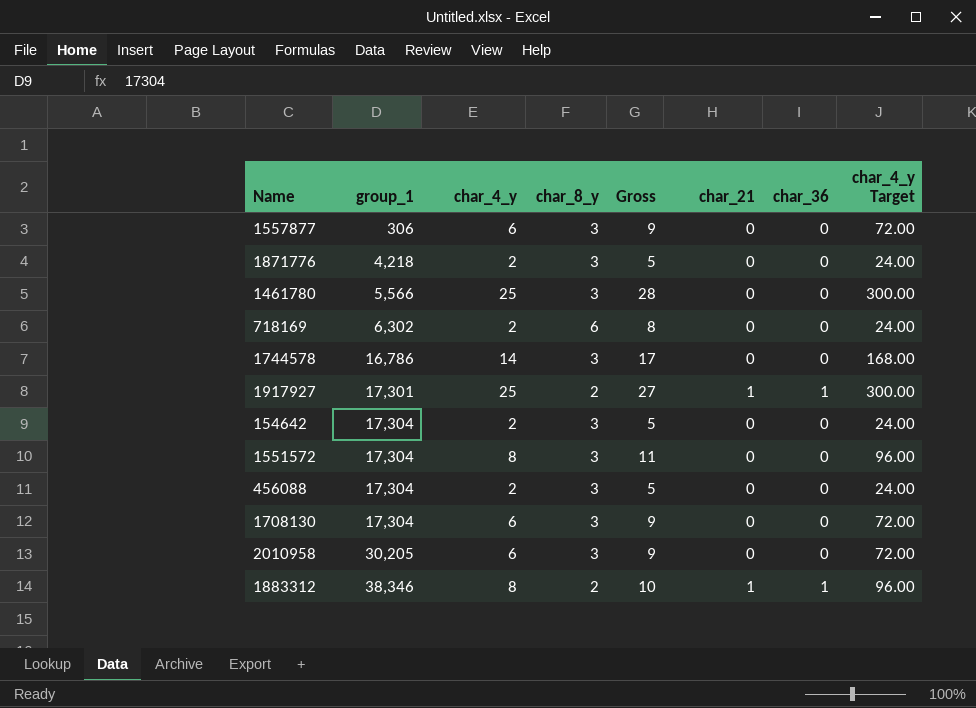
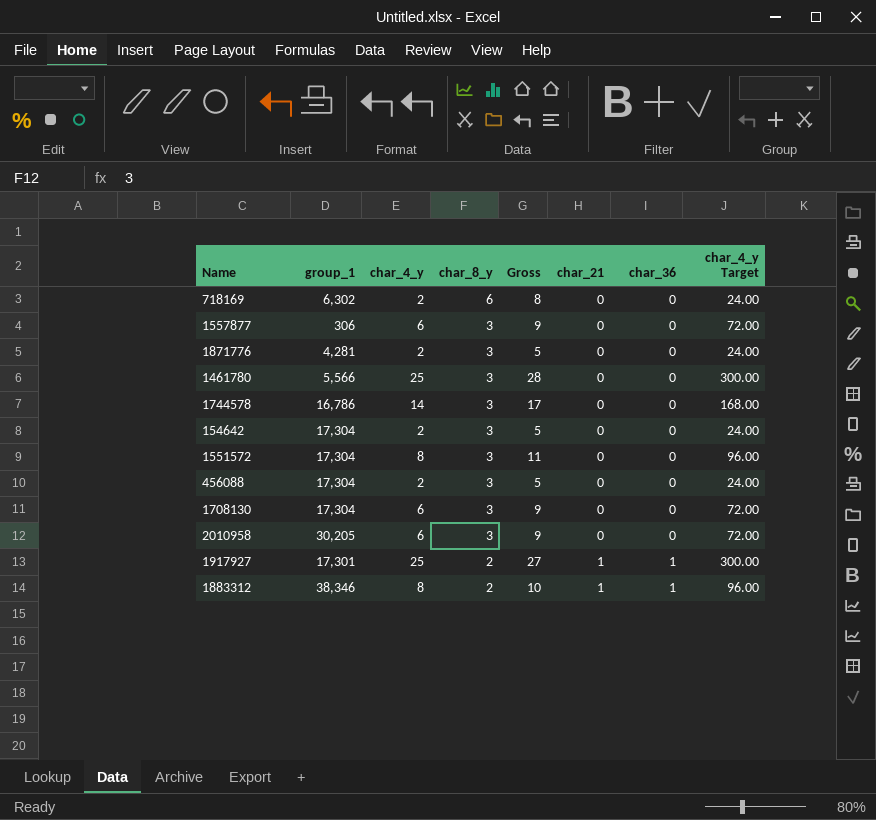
row order: group_1 ascending -> char_8_y descending
1871776 | group_1: 4,218 -> 4,281

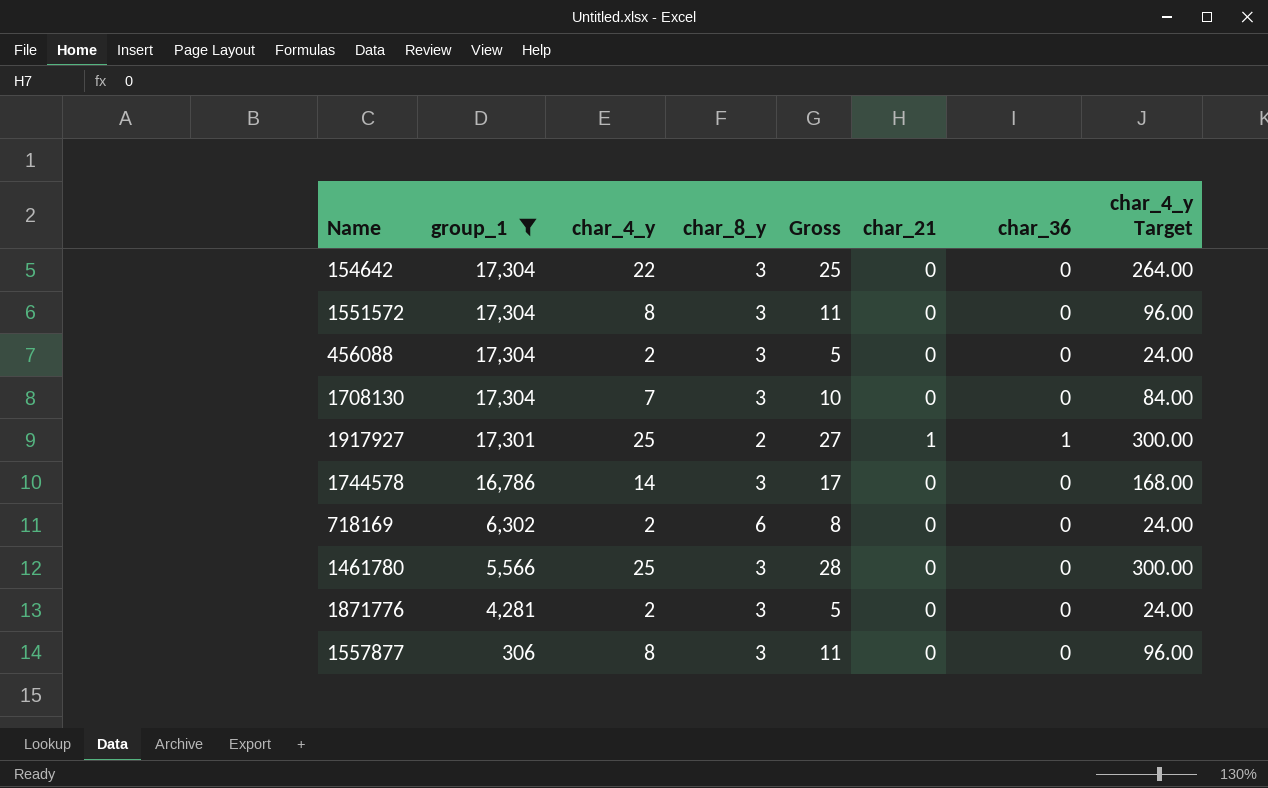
filter: none -> group_1 <= 17,304
row order: char_8_y descending -> group_1 descending
154642 | char_4_y: 2 -> 22
154642 | Gross: 5 -> 25
154642 | char_4_y Target: 24.00 -> 264.00
1708130 | char_4_y: 6 -> 7
1708130 | Gross: 9 -> 10
1708130 | char_4_y Target: 72.00 -> 84.00
1557877 | char_4_y: 6 -> 8
1557877 | Gross: 9 -> 11
1557877 | char_4_y Target: 72.00 -> 96.00

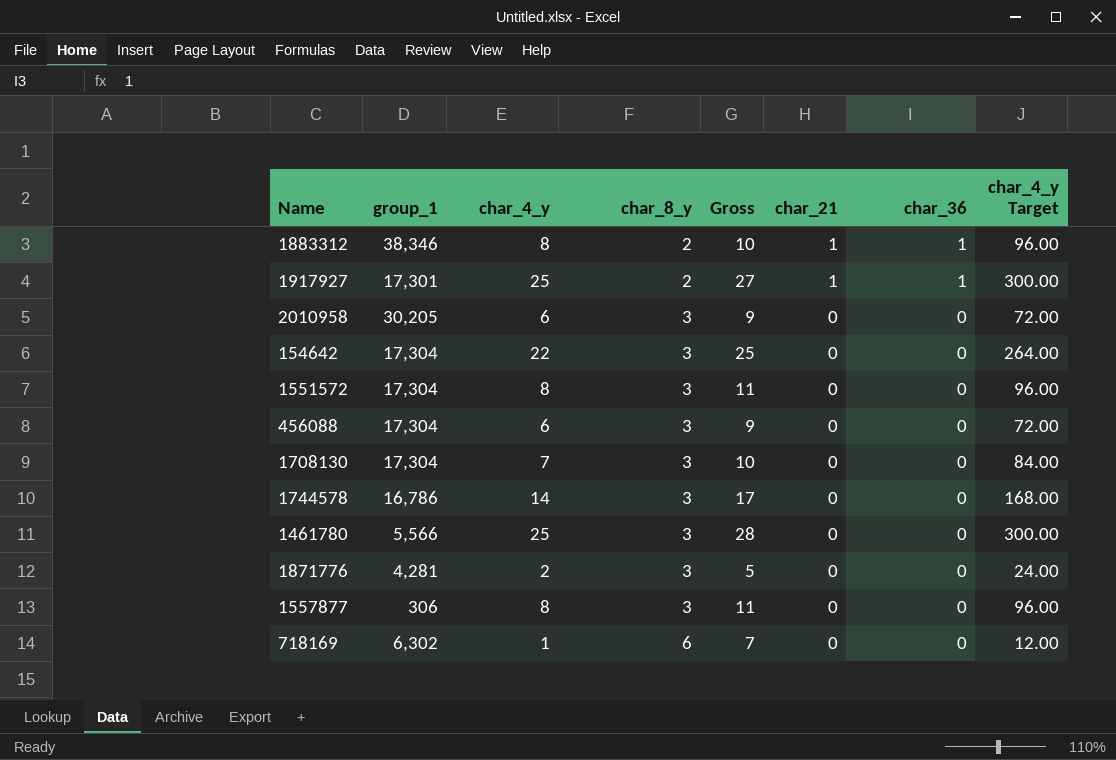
filter: group_1 <= 17,304 -> none
row order: group_1 descending -> char_8_y ascending
456088 | char_4_y: 2 -> 6
456088 | Gross: 5 -> 9
456088 | char_4_y Target: 24.00 -> 72.00
718169 | char_4_y: 2 -> 1
718169 | Gross: 8 -> 7
718169 | char_4_y Target: 24.00 -> 12.00

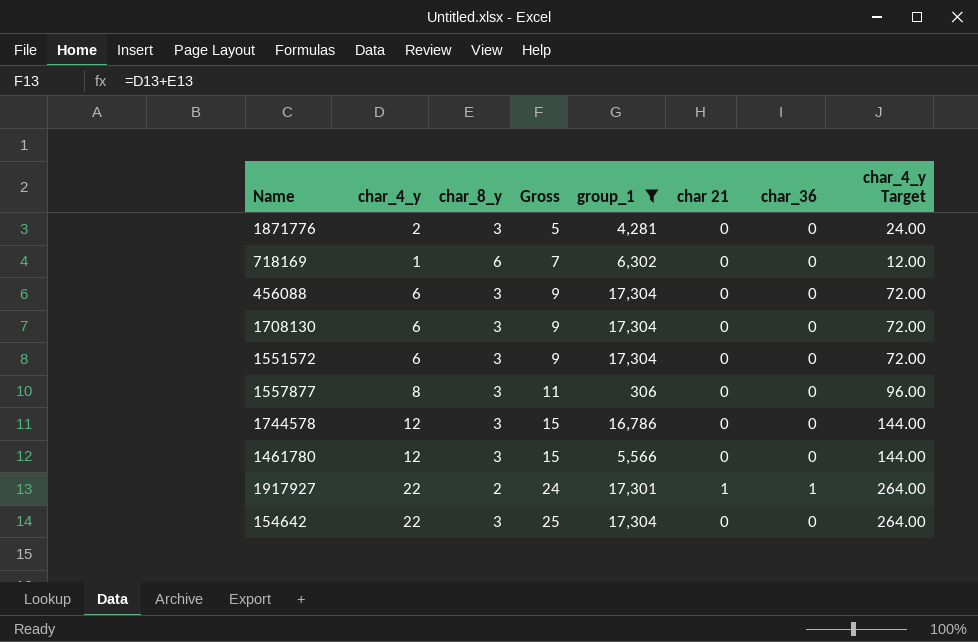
filter: none -> group_1 <= 17,304
row order: char_8_y ascending -> Gross ascending
column group_1 | position: 2 -> 5
column name: char_21 -> char 21
1708130 | char_4_y: 7 -> 6
1708130 | Gross: 10 -> 9
1708130 | char_4_y Target: 84.00 -> 72.00
1551572 | char_4_y: 8 -> 6
1551572 | Gross: 11 -> 9
1551572 | char_4_y Target: 96.00 -> 72.00
1744578 | char_4_y: 14 -> 12
1744578 | Gross: 17 -> 15
1744578 | char_4_y Target: 168.00 -> 144.00
1461780 | char_4_y: 25 -> 12
1461780 | Gross: 28 -> 15
1461780 | char_4_y Target: 300.00 -> 144.00
1917927 | char_4_y: 25 -> 22
1917927 | Gross: 27 -> 24
1917927 | char_4_y Target: 300.00 -> 264.00

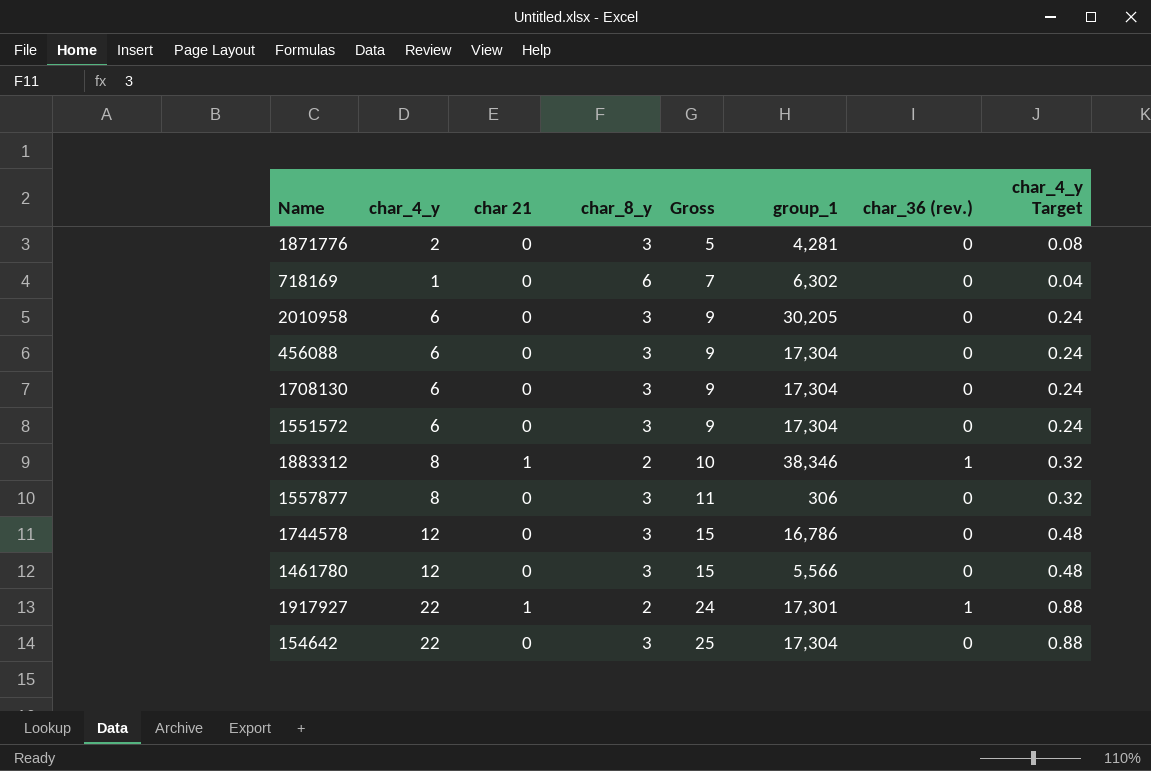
filter: group_1 <= 17,304 -> none
column char 21 | position: 6 -> 3
column name: char_36 -> char_36 (rev.)
column char_4_y Target | formula: [char_4_y] * 12 -> [char_4_y] * 0.04

